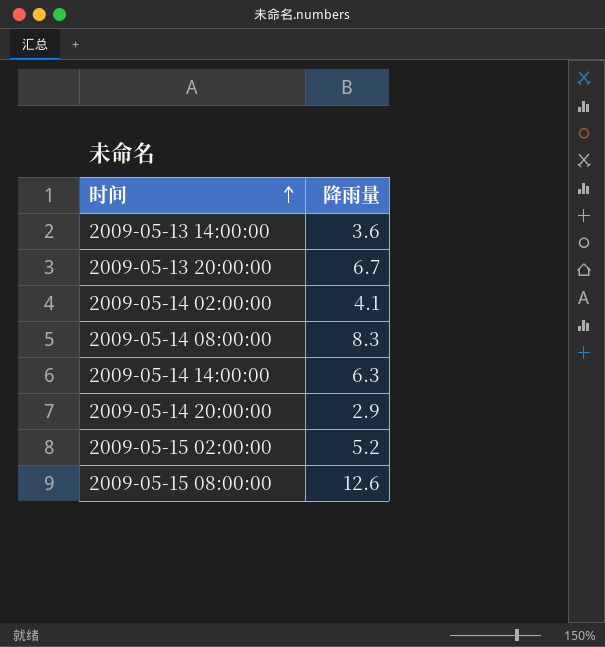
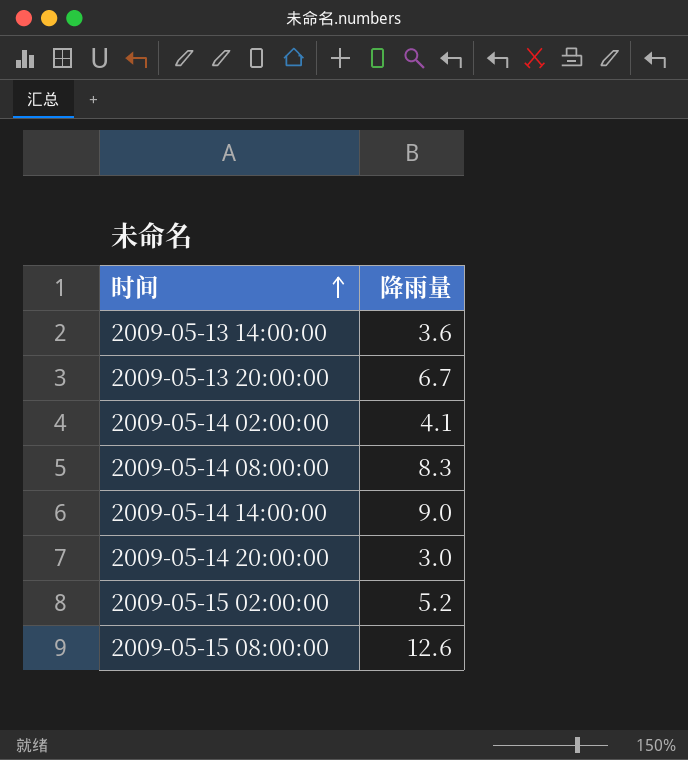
2009-05-14 14:00:00 | 降雨量: 6.3 -> 9.0
2009-05-14 20:00:00 | 降雨量: 2.9 -> 3.0

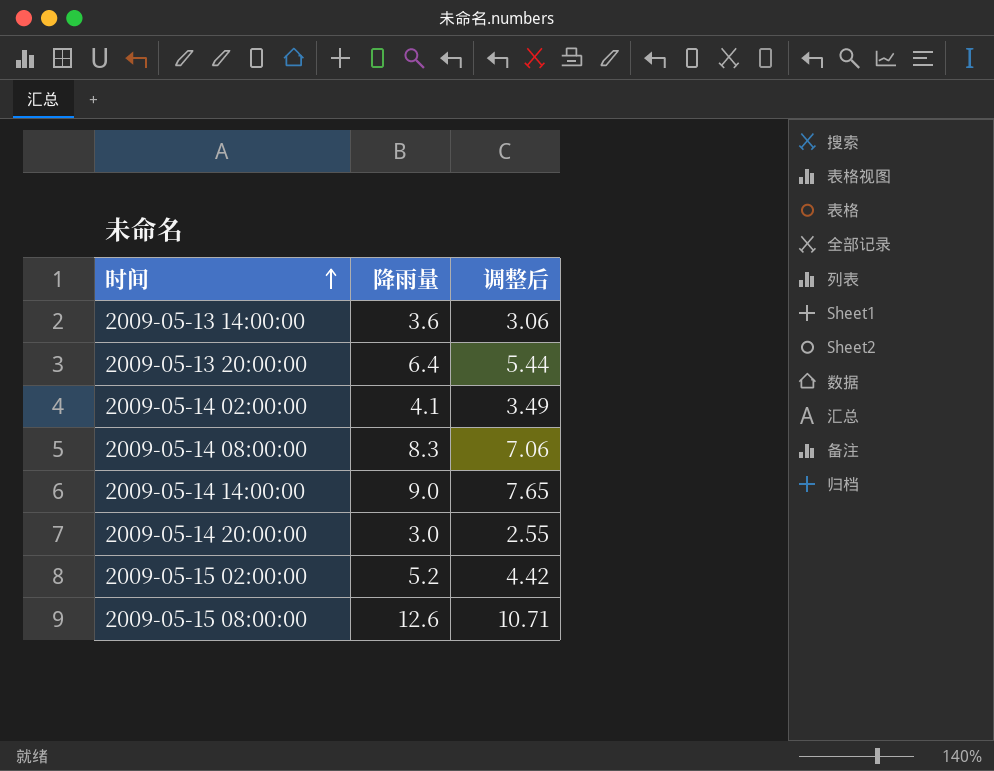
column 调整后 | formula: none -> [降雨量] * 0.85
2009-05-13 20:00:00 | 降雨量: 6.7 -> 6.4

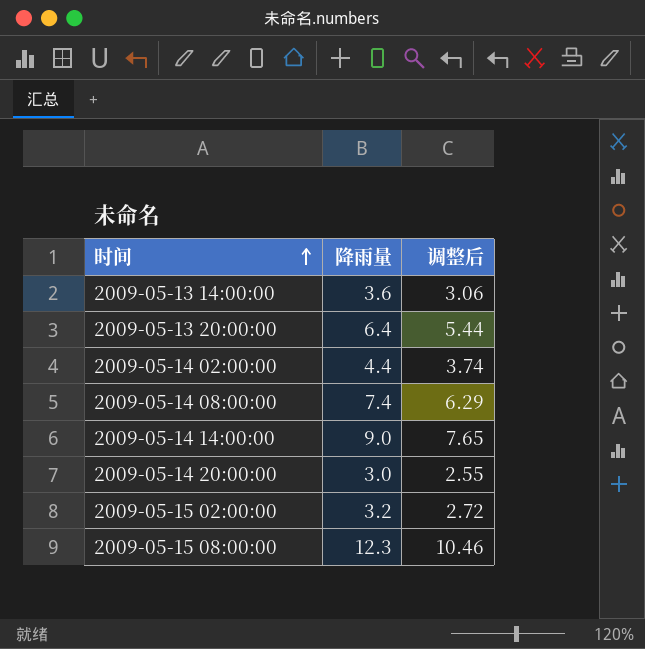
2009-05-14 02:00:00 | 降雨量: 4.1 -> 4.4
2009-05-14 02:00:00 | 调整后: 3.49 -> 3.74
2009-05-14 08:00:00 | 降雨量: 8.3 -> 7.4
2009-05-14 08:00:00 | 调整后: 7.06 -> 6.29
2009-05-15 02:00:00 | 降雨量: 5.2 -> 3.2
2009-05-15 02:00:00 | 调整后: 4.42 -> 2.72
2009-05-15 08:00:00 | 降雨量: 12.6 -> 12.3
2009-05-15 08:00:00 | 调整后: 10.71 -> 10.46

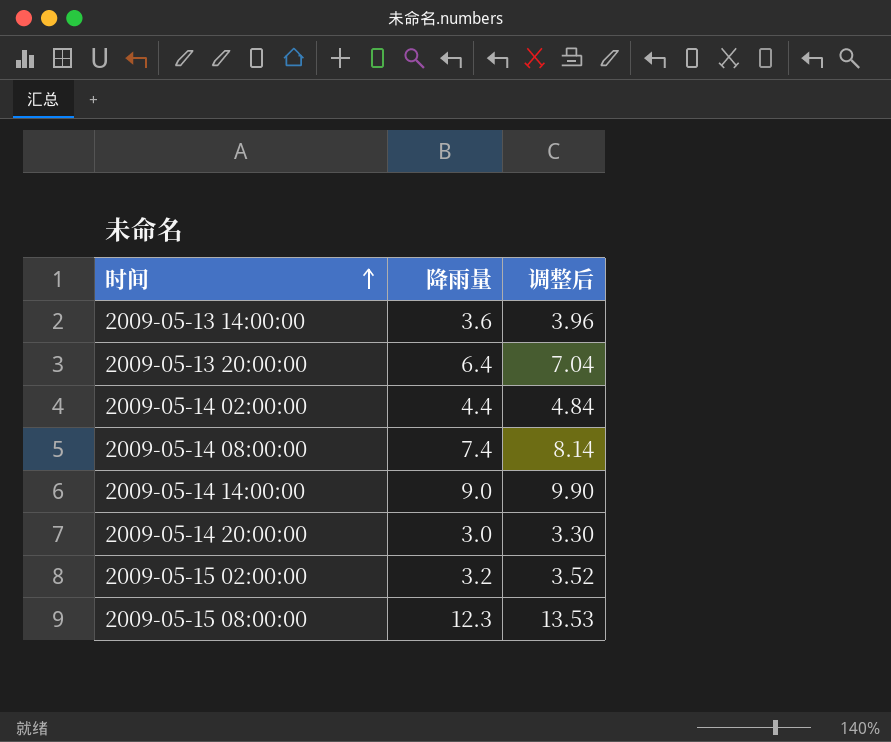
column 调整后 | formula: [降雨量] * 0.85 -> [降雨量] * 1.1

